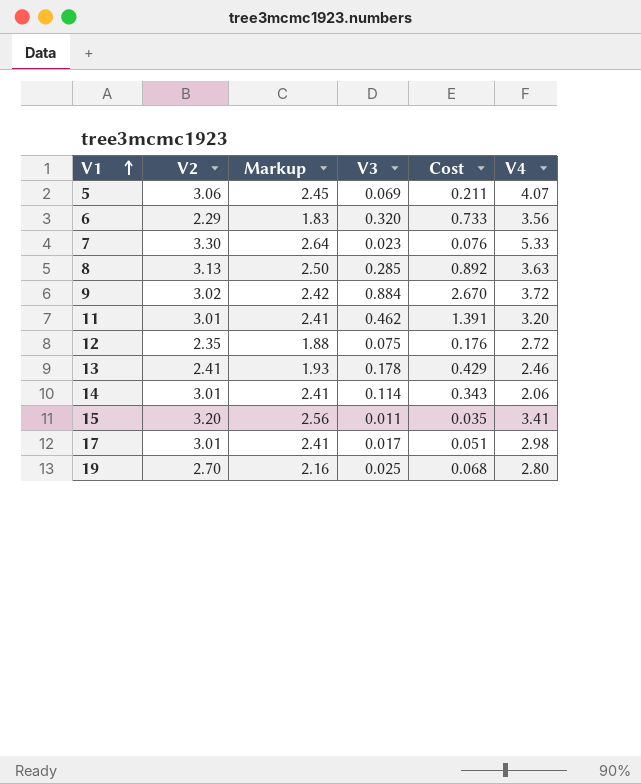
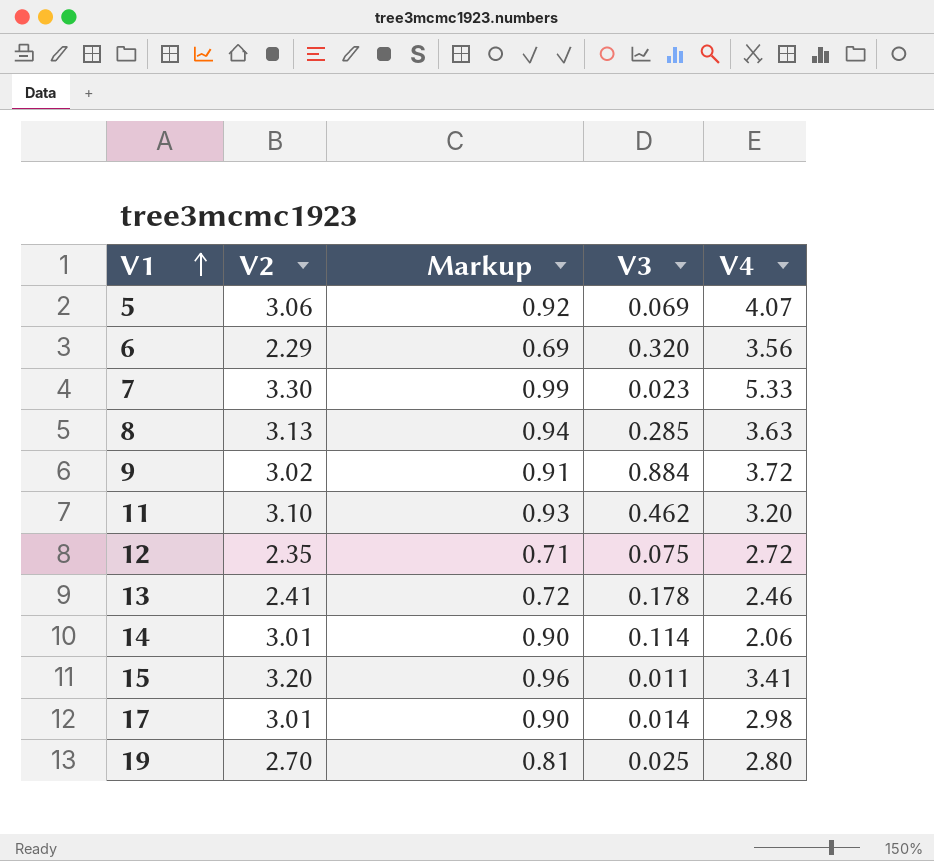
column Cost | formula: [V2] * [V3] -> none
column Markup | formula: [V2] * 0.8 -> [V2] * 0.3
11 | V2: 3.01 -> 3.10
17 | V3: 0.017 -> 0.014

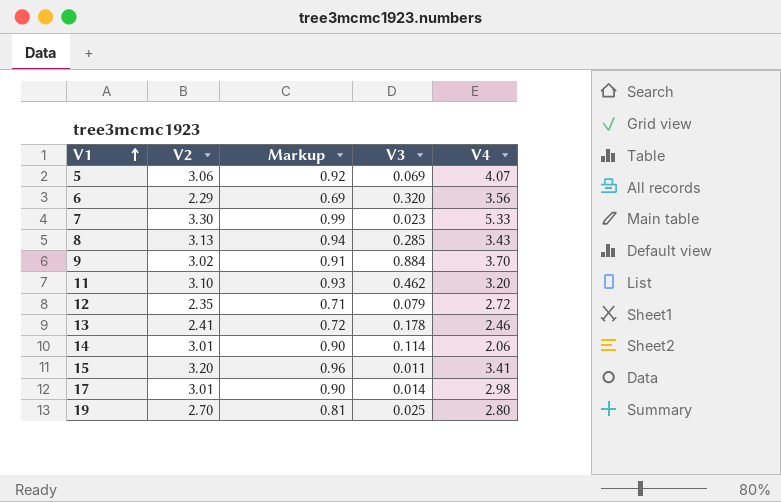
8 | V4: 3.63 -> 3.43
9 | V4: 3.72 -> 3.70
12 | V3: 0.075 -> 0.079

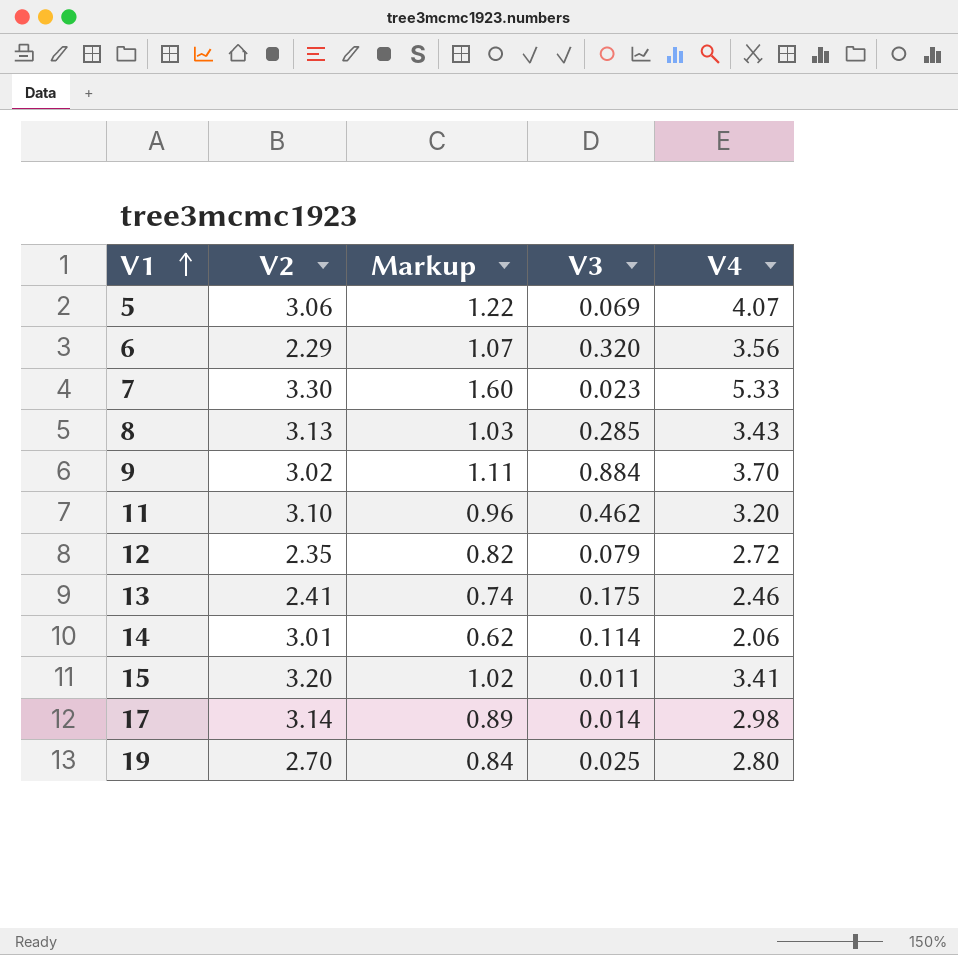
column Markup | formula: [V2] * 0.3 -> [V4] * 0.3
13 | V3: 0.178 -> 0.175
17 | V2: 3.01 -> 3.14

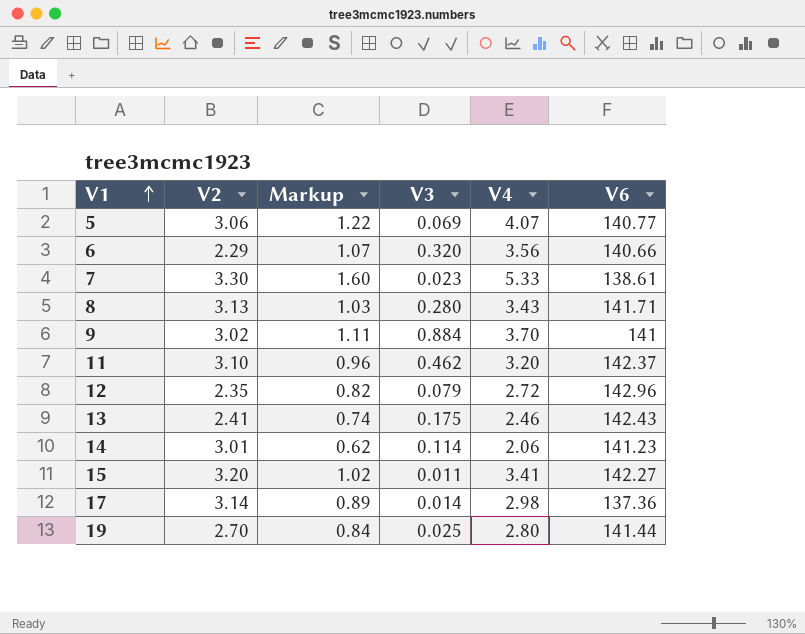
column V6 | position: none -> 6
8 | V3: 0.285 -> 0.280

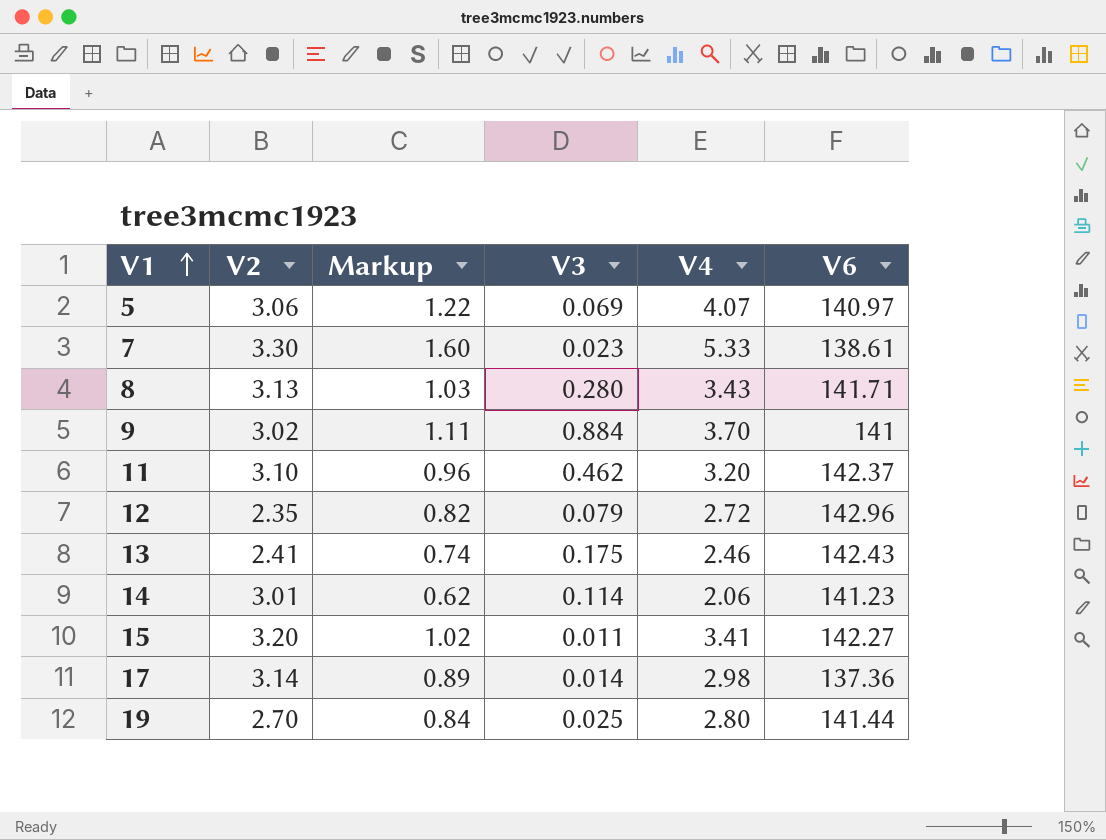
row 6: 2.29 | 1.07 | 0.320 | 3.56 | 140.66 -> none
5 | V6: 140.77 -> 140.97

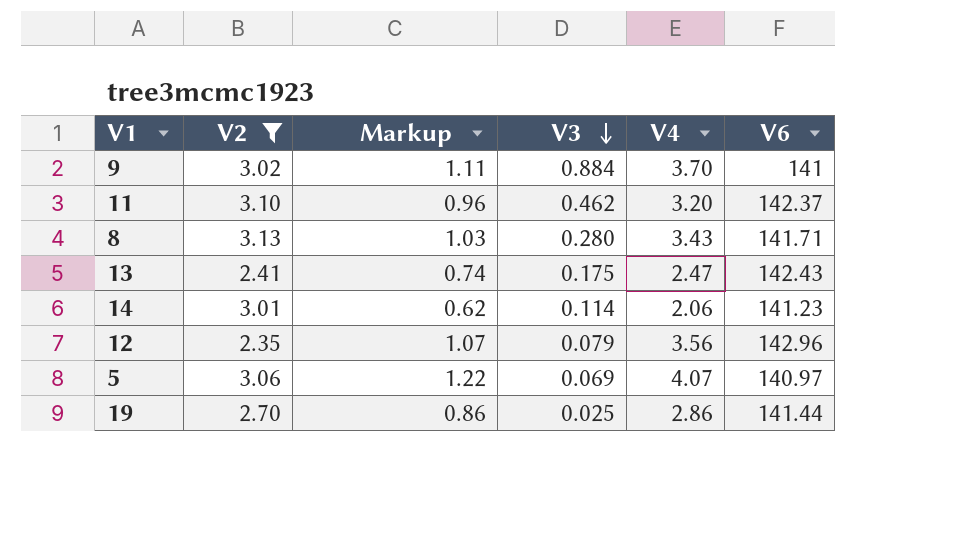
filter: none -> V2 <= 3.13
row order: V1 ascending -> V3 descending
13 | V4: 2.46 -> 2.47
12 | Markup: 0.82 -> 1.07
12 | V4: 2.72 -> 3.56
19 | Markup: 0.84 -> 0.86
19 | V4: 2.80 -> 2.86

